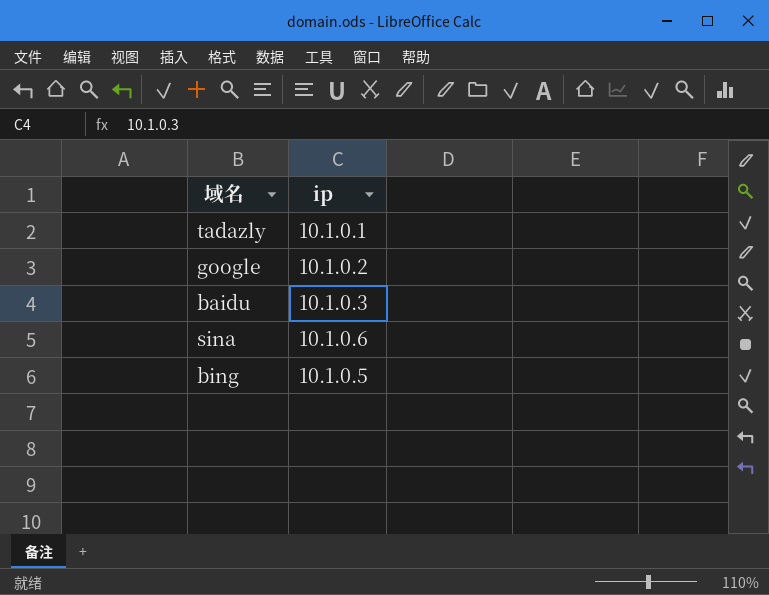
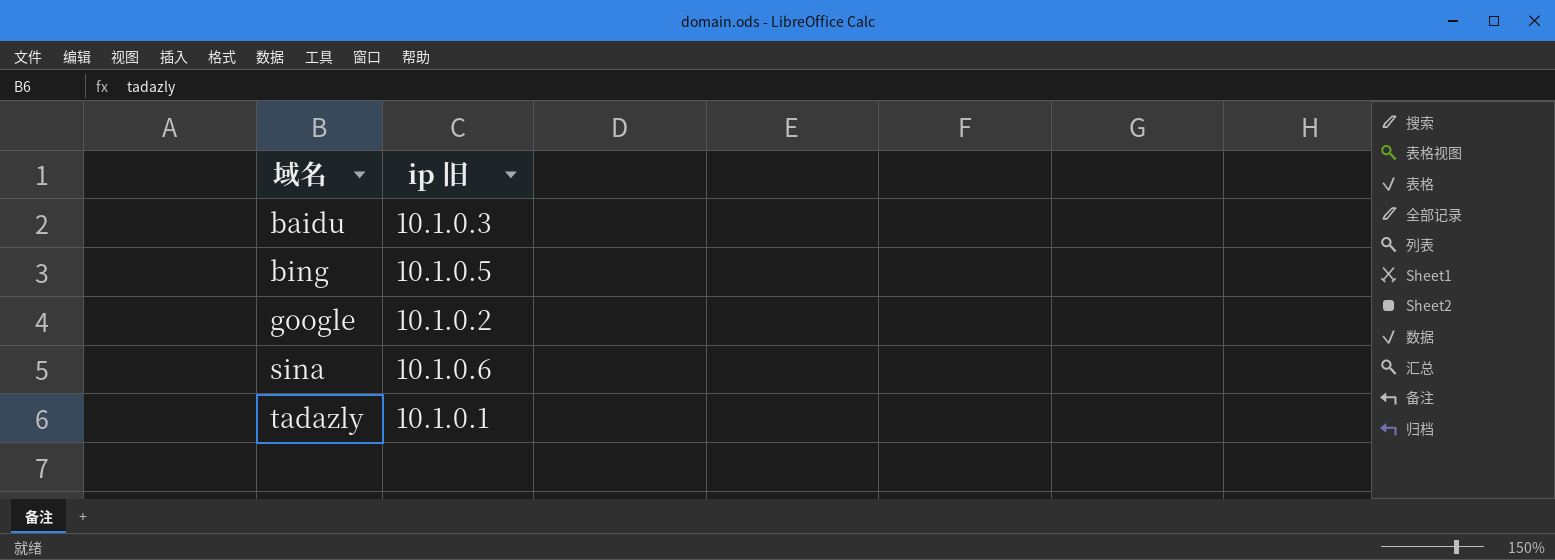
row order: none -> 域名 ascending
column name: ip -> ip 旧

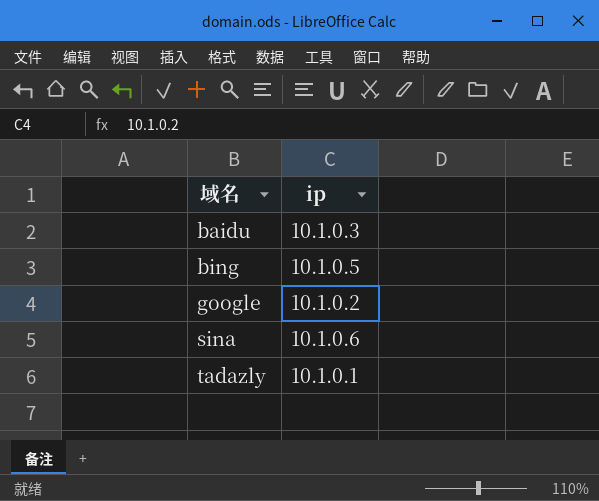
column name: ip 旧 -> ip

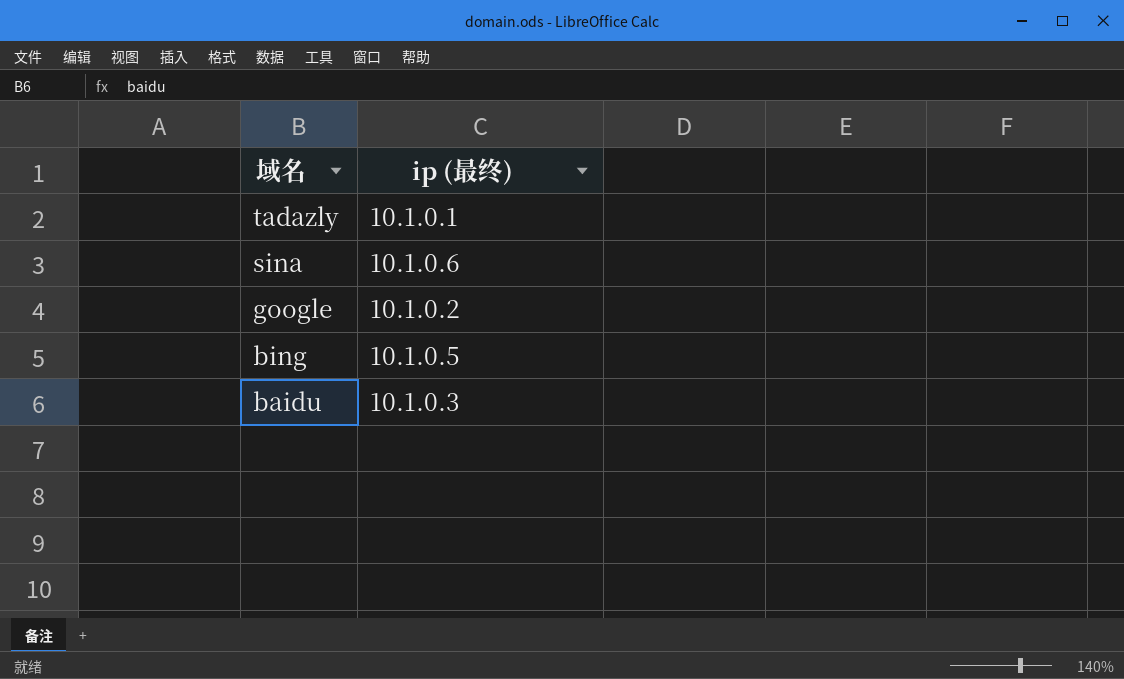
row order: 域名 ascending -> 域名 descending
column name: ip -> ip (最终)

